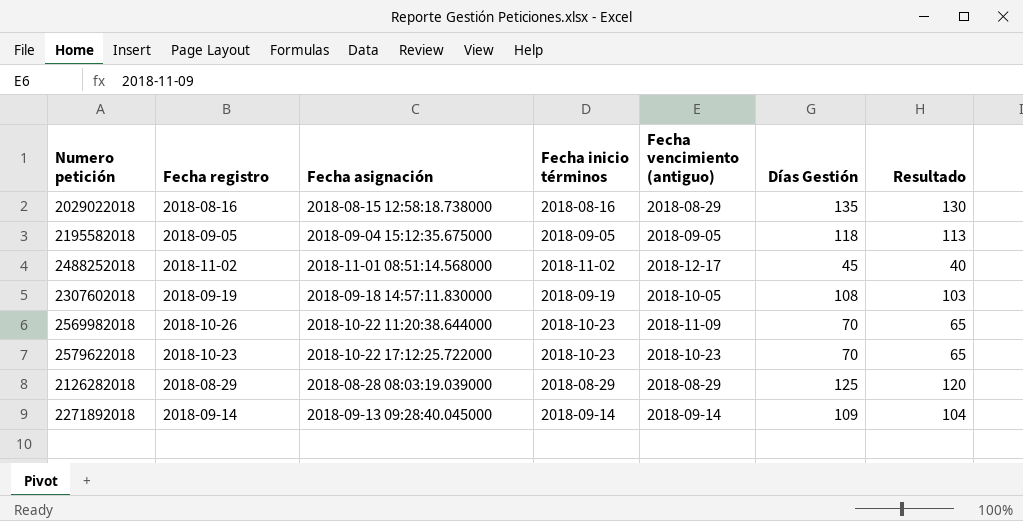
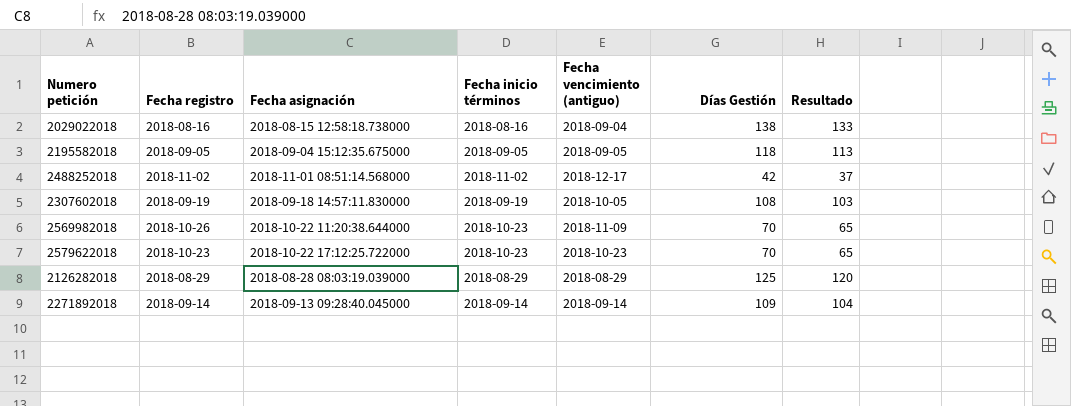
2029022018 | Fecha vencimiento (antiguo): 2018-08-29 -> 2018-09-04
2029022018 | Días Gestión: 135 -> 138
2029022018 | Resultado: 130 -> 133
2488252018 | Días Gestión: 45 -> 42
2488252018 | Resultado: 40 -> 37

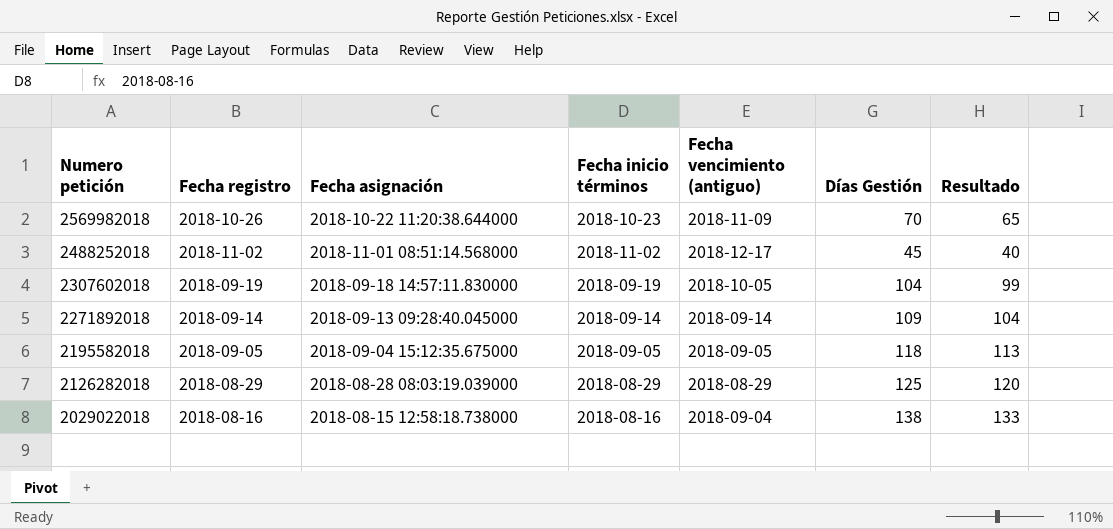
row order: none -> Numero petición descending
row 2579622018: 2018-10-23 | 2018-10-22 17:12:25.722000 | 2018-10-23 | 2018-10-23 | 70 | 65 -> none
2488252018 | Días Gestión: 42 -> 45
2488252018 | Resultado: 37 -> 40
2307602018 | Días Gestión: 108 -> 104
2307602018 | Resultado: 103 -> 99

